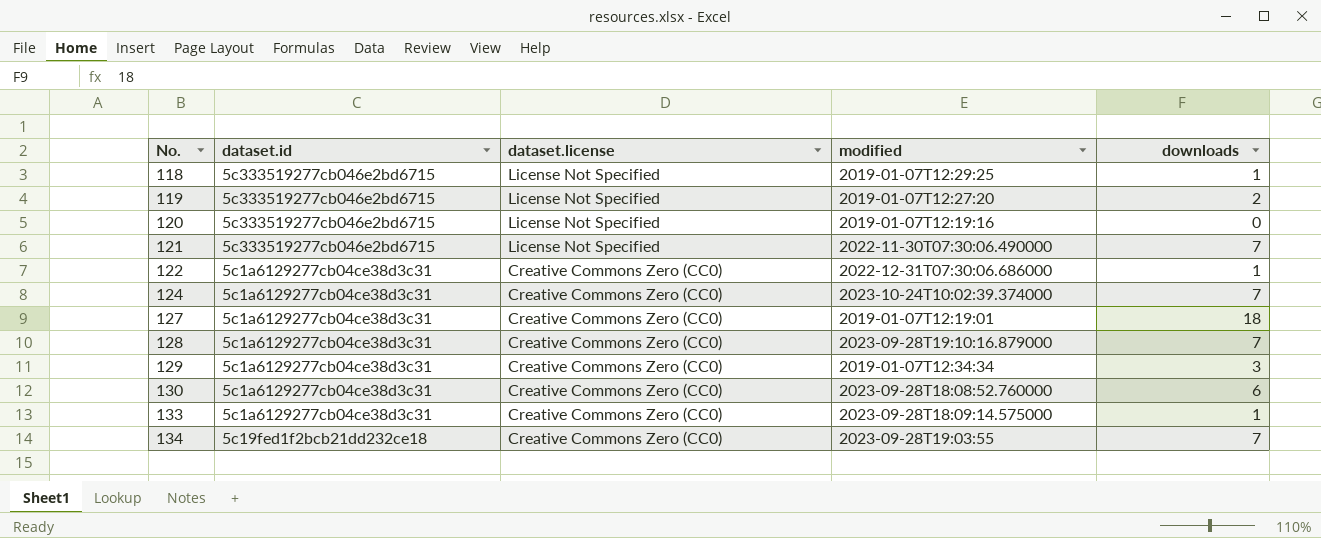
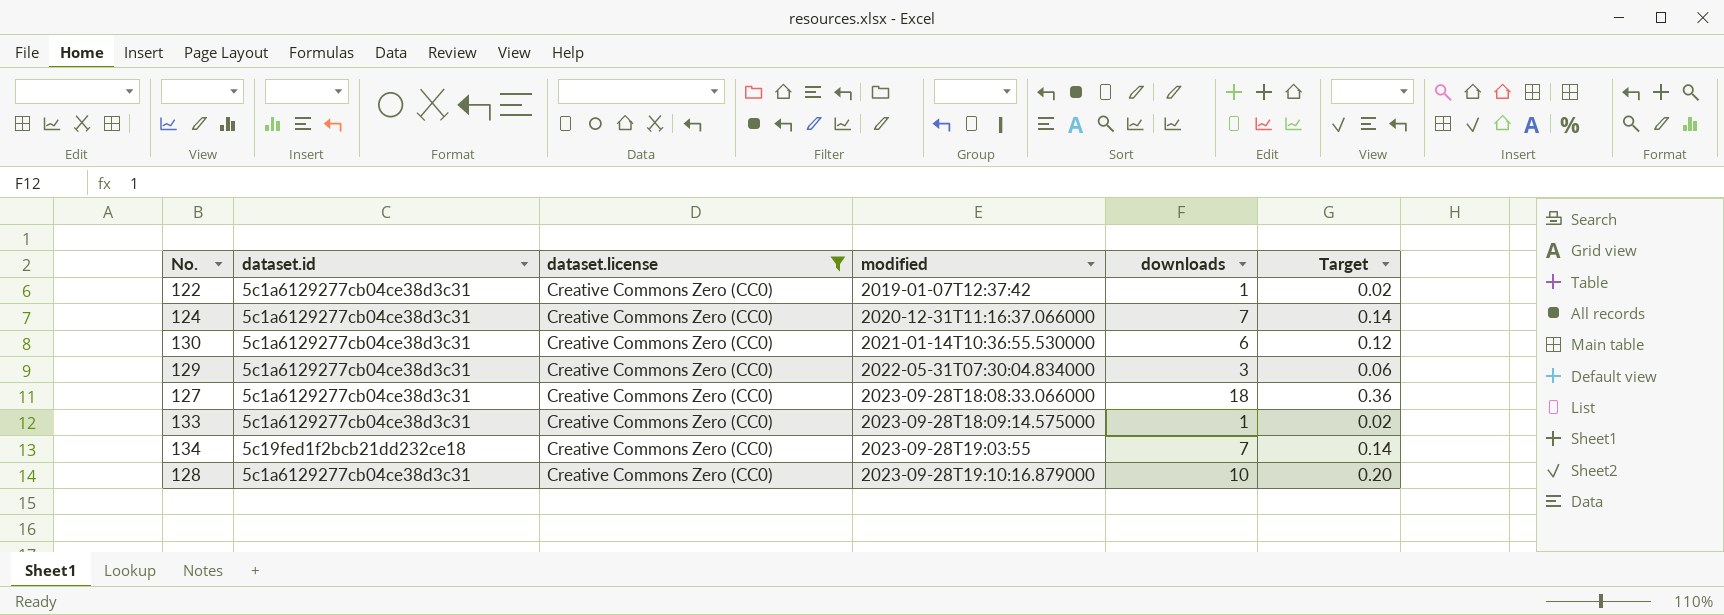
filter: none -> dataset.license = Creative Commons Zero (CC0)
row order: No. ascending -> modified ascending
column Target | formula: none -> [downloads] * 0.02
122 | modified: 2022-12-31T07:30:06.686000 -> 2019-01-07T12:37:42
124 | modified: 2023-10-24T10:02:39.374000 -> 2020-12-31T11:16:37.066000
130 | modified: 2023-09-28T18:08:52.760000 -> 2021-01-14T10:36:55.530000
129 | modified: 2019-01-07T12:34:34 -> 2022-05-31T07:30:04.834000
127 | modified: 2019-01-07T12:19:01 -> 2023-09-28T18:08:33.066000
128 | downloads: 7 -> 10

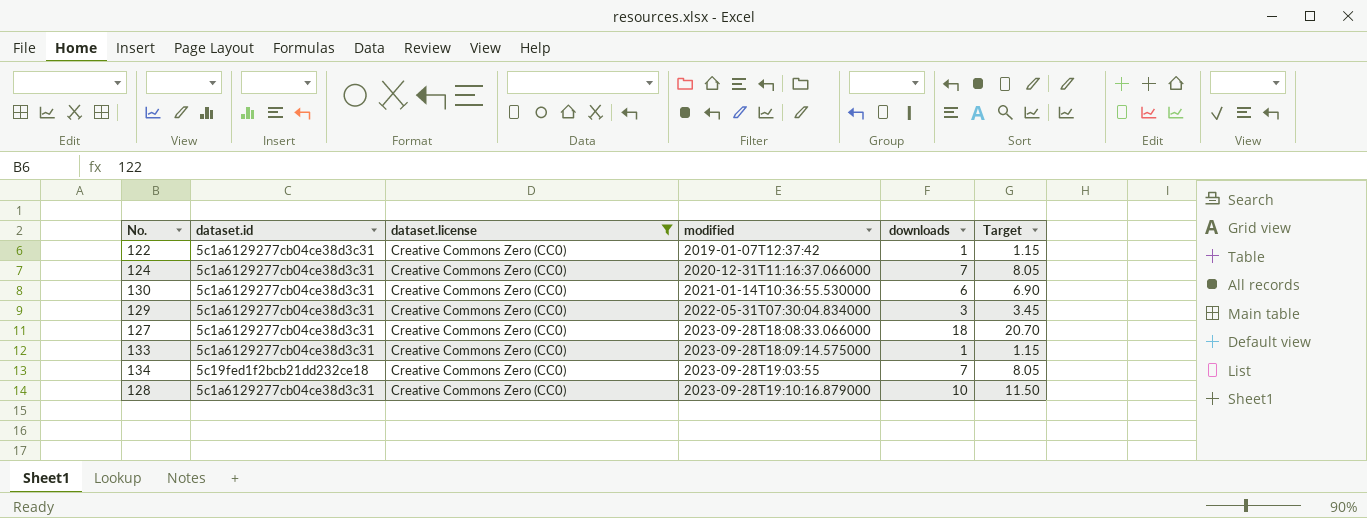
column Target | formula: [downloads] * 0.02 -> [downloads] * 1.15

